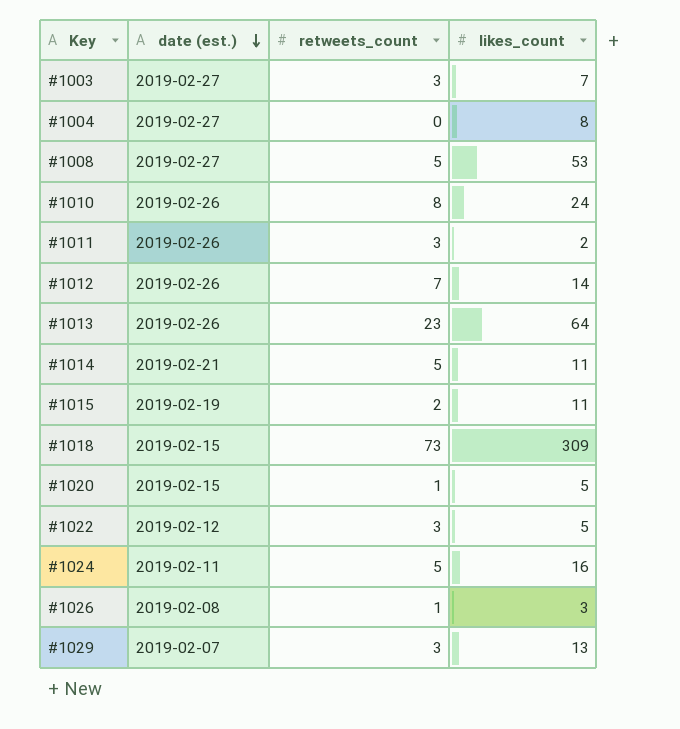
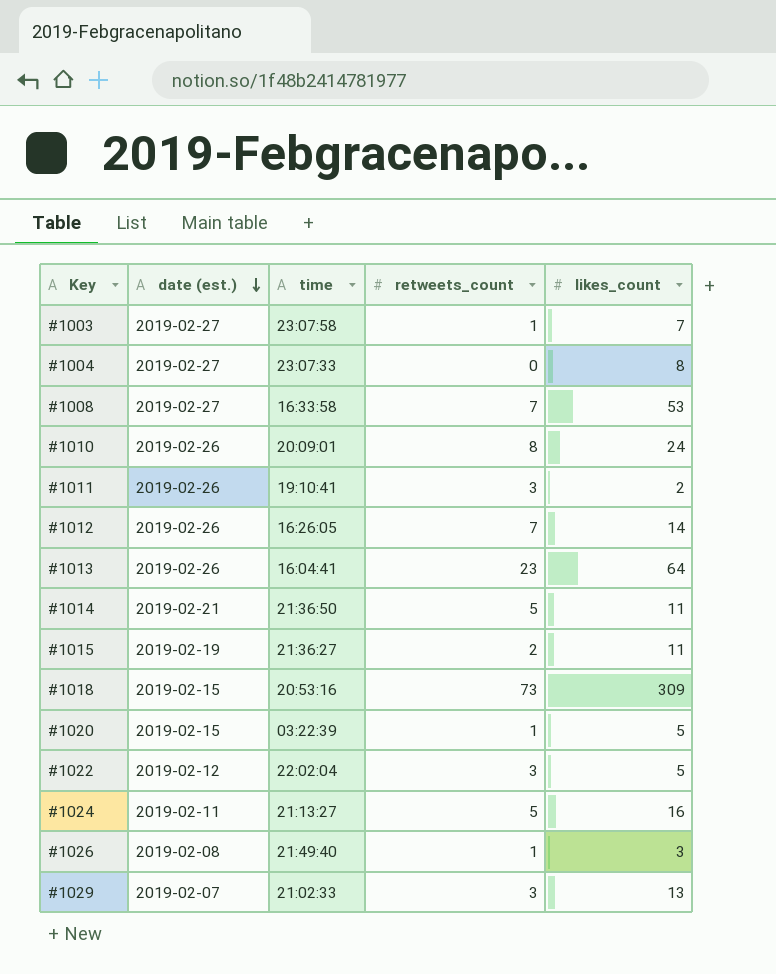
column time | position: none -> 3
#1003 | retweets_count: 3 -> 1
#1008 | retweets_count: 5 -> 7

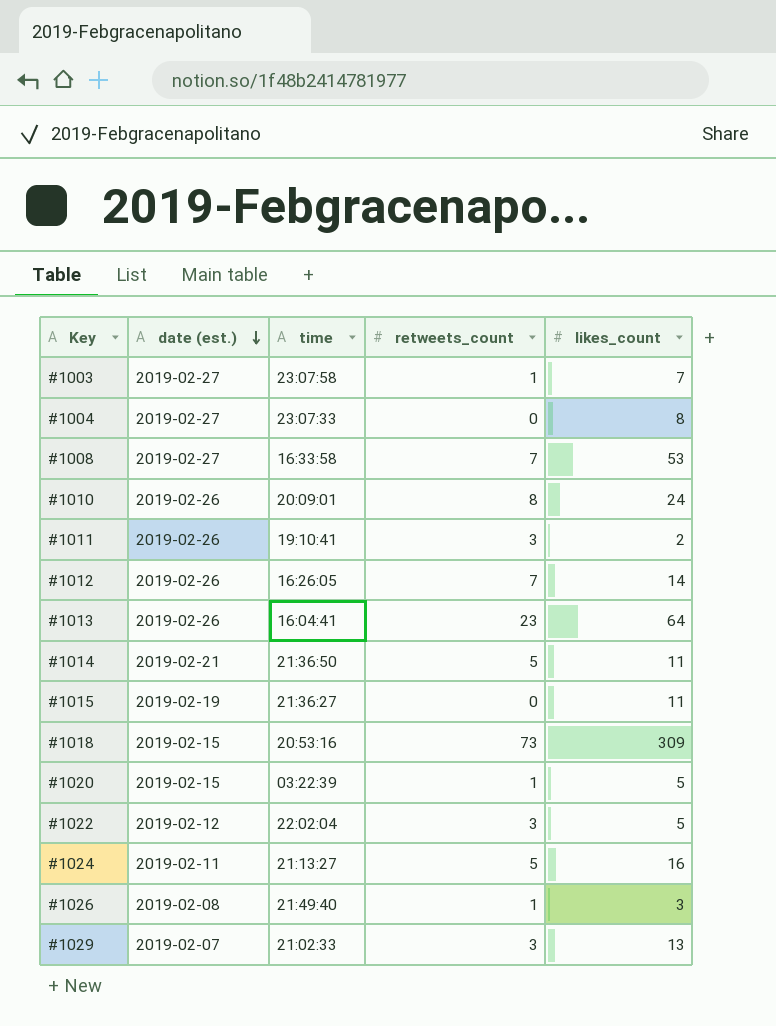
#1015 | retweets_count: 2 -> 0

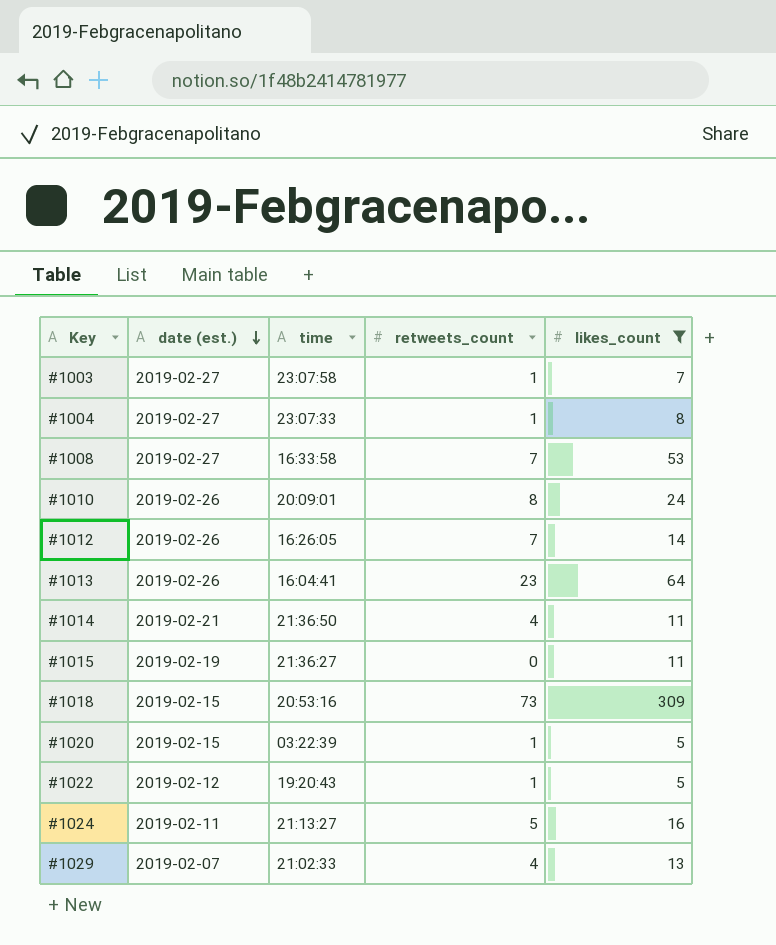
filter: none -> likes_count >= 5
#1004 | retweets_count: 0 -> 1
#1014 | retweets_count: 5 -> 4
#1022 | time: 22:02:04 -> 19:20:43
#1022 | retweets_count: 3 -> 1
#1029 | retweets_count: 3 -> 4

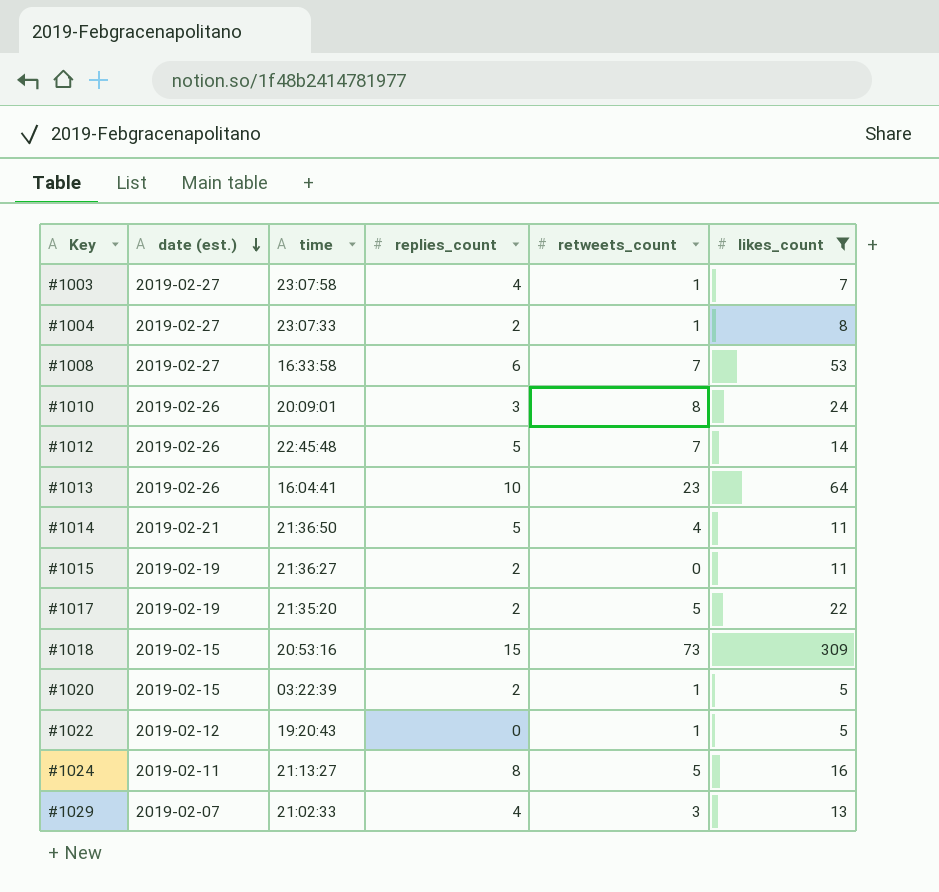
column replies_count | position: none -> 4
#1012 | time: 16:26:05 -> 22:45:48
row #1017: none -> 2019-02-19 | 21:35:20 | 2 | 5 | 22
#1029 | retweets_count: 4 -> 3

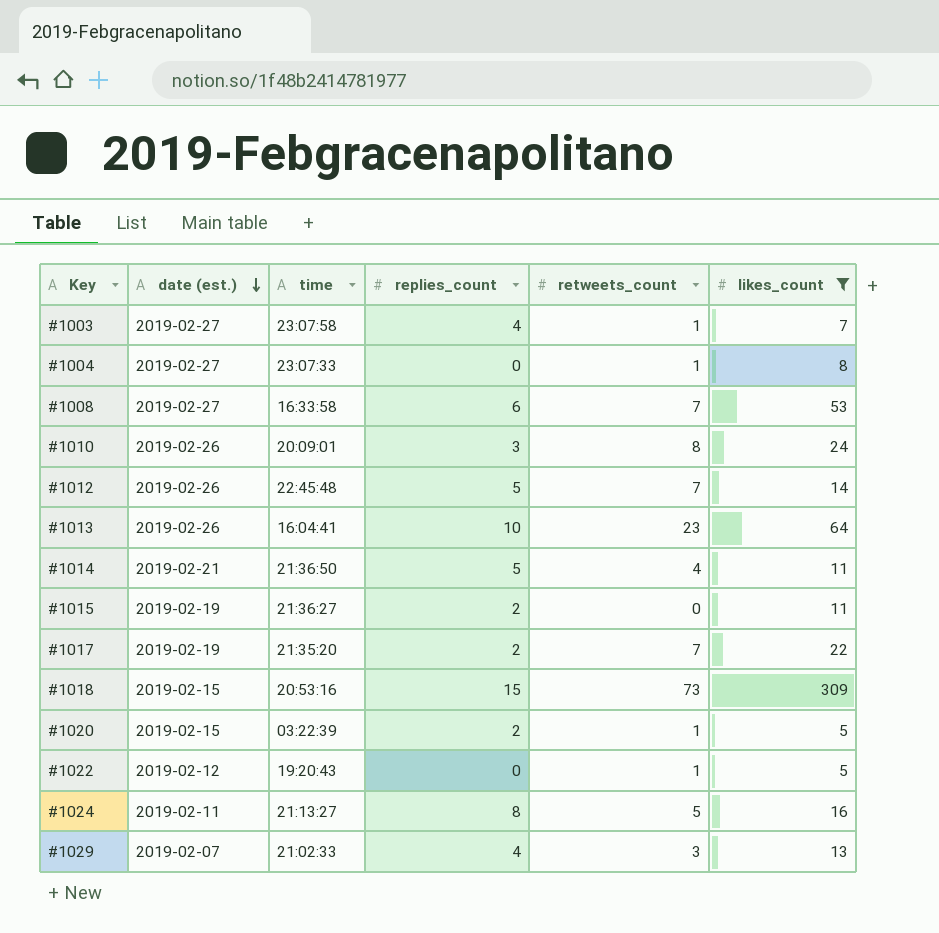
#1004 | replies_count: 2 -> 0
#1017 | retweets_count: 5 -> 7

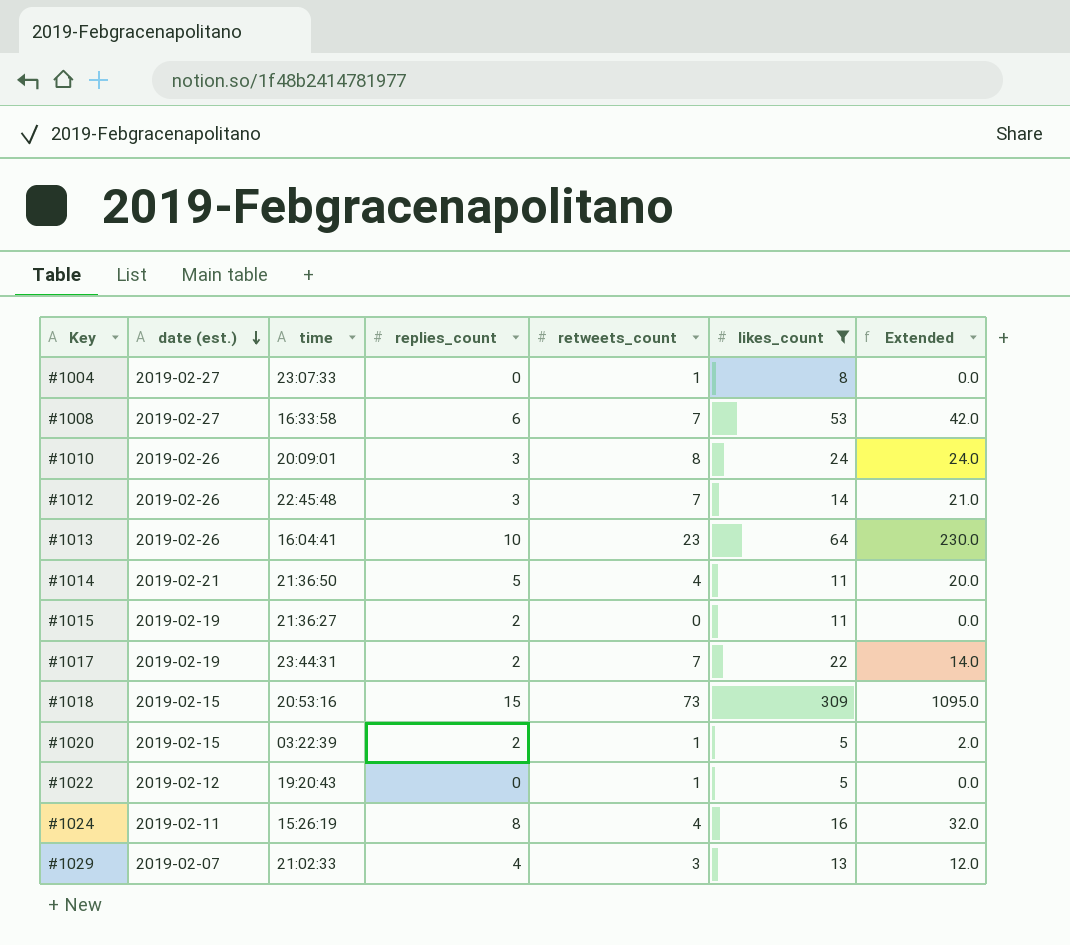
column Extended | formula: none -> [replies_count] * [retweets_count]
row #1003: 2019-02-27 | 23:07:58 | 4 | 1 | 7 -> none
#1012 | replies_count: 5 -> 3
#1017 | time: 21:35:20 -> 23:44:31
#1024 | time: 21:13:27 -> 15:26:19
#1024 | retweets_count: 5 -> 4

